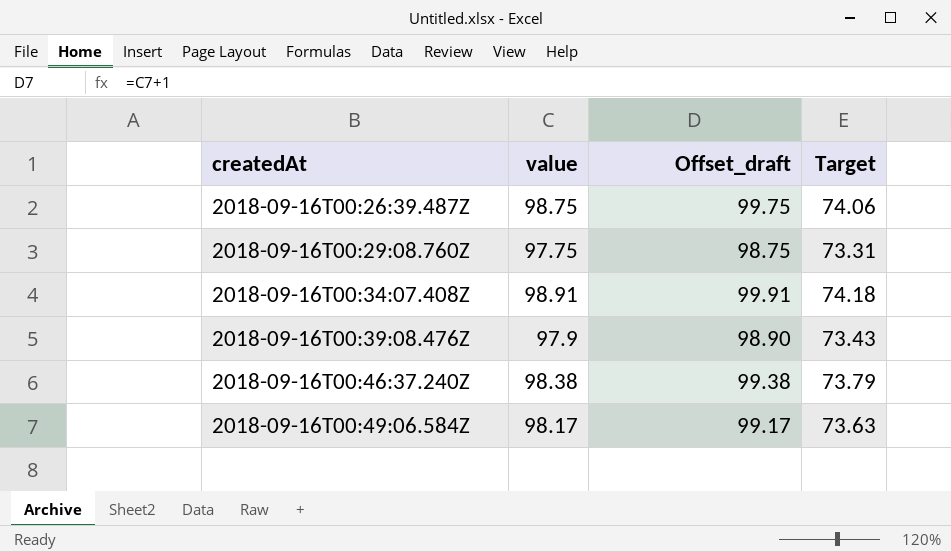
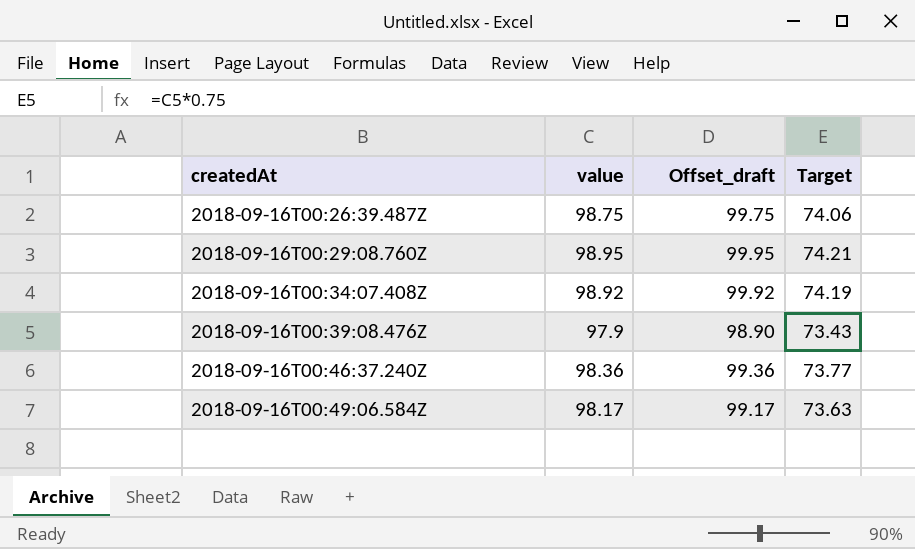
2018-09-16T00:29:08.760Z | value: 97.75 -> 98.95
2018-09-16T00:29:08.760Z | Offset_draft: 98.75 -> 99.95
2018-09-16T00:29:08.760Z | Target: 73.31 -> 74.21
2018-09-16T00:34:07.408Z | value: 98.91 -> 98.92
2018-09-16T00:34:07.408Z | Offset_draft: 99.91 -> 99.92
2018-09-16T00:34:07.408Z | Target: 74.18 -> 74.19
2018-09-16T00:46:37.240Z | value: 98.38 -> 98.36
2018-09-16T00:46:37.240Z | Offset_draft: 99.38 -> 99.36
2018-09-16T00:46:37.240Z | Target: 73.79 -> 73.77

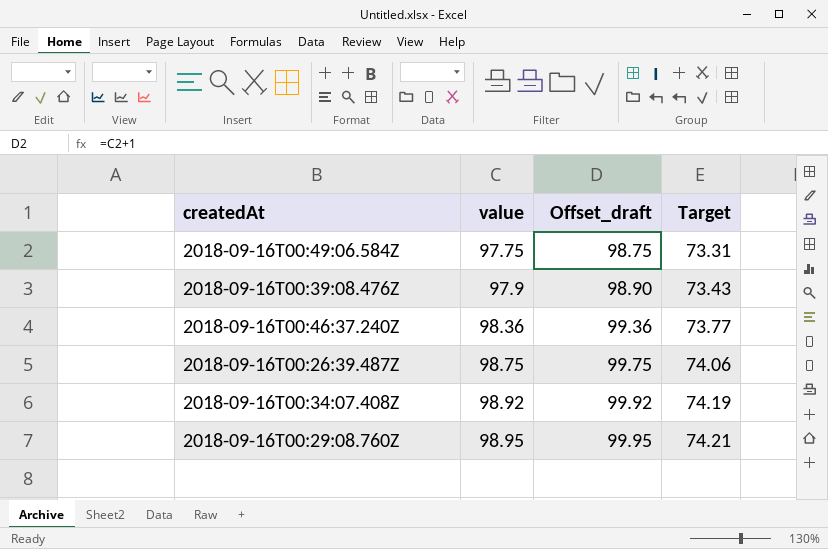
row order: createdAt ascending -> value ascending
2018-09-16T00:49:06.584Z | value: 98.17 -> 97.75
2018-09-16T00:49:06.584Z | Offset_draft: 99.17 -> 98.75
2018-09-16T00:49:06.584Z | Target: 73.63 -> 73.31

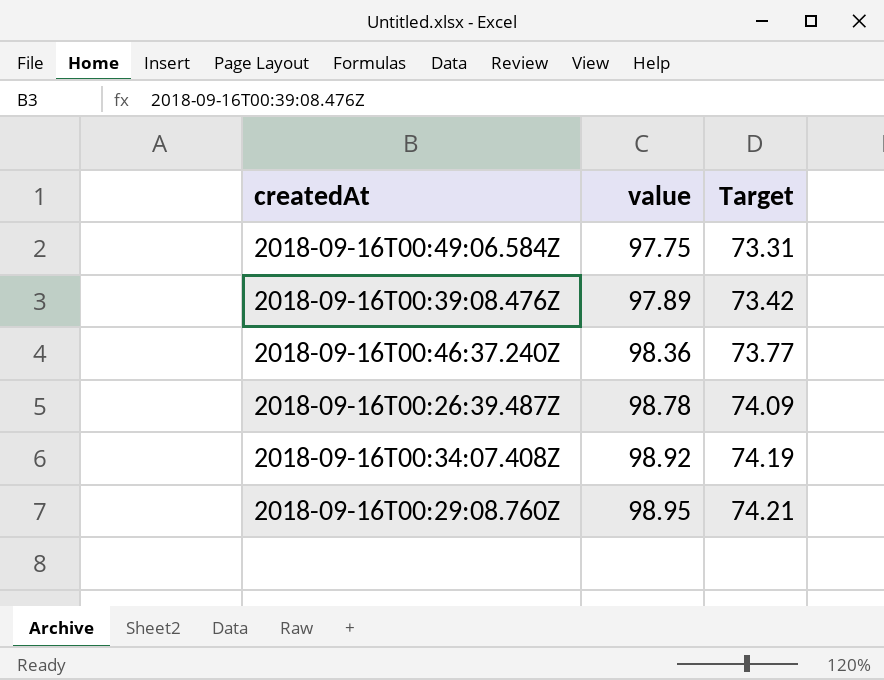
column Offset_draft | formula: [value] + 1 -> none
2018-09-16T00:39:08.476Z | value: 97.9 -> 97.89
2018-09-16T00:39:08.476Z | Target: 73.43 -> 73.42
2018-09-16T00:26:39.487Z | value: 98.75 -> 98.78
2018-09-16T00:26:39.487Z | Target: 74.06 -> 74.09

